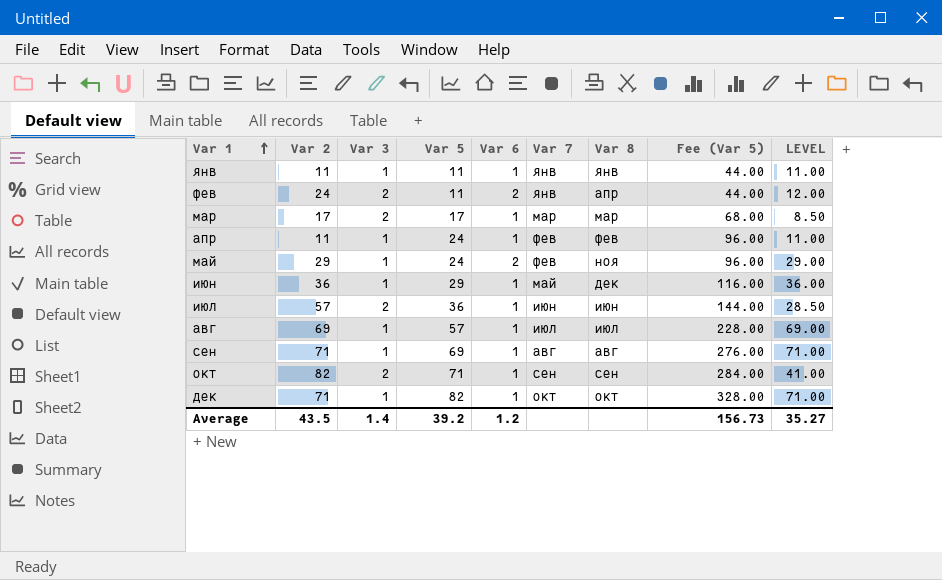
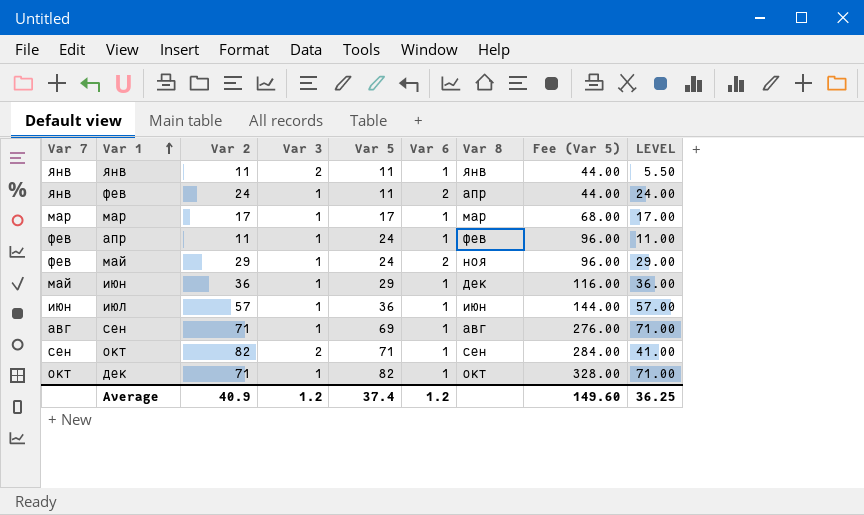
column Var 7 | position: 6 -> 1
row авг: 69 | 1 | 57 | 1 | июл | июл | 228.00 | 69.00 -> none
янв | Var 3: 1 -> 2
янв | LEVEL: 11.00 -> 5.50
фев | Var 3: 2 -> 1
фев | LEVEL: 12.00 -> 24.00
мар | Var 3: 2 -> 1
мар | LEVEL: 8.50 -> 17.00
июл | Var 3: 2 -> 1
июл | LEVEL: 28.50 -> 57.00
Average | Var 2: 43.5 -> 40.9
Average | Var 3: 1.4 -> 1.2
Average | Var 5: 39.2 -> 37.4
Average | Fee (Var 5): 156.73 -> 149.60
Average | LEVEL: 35.27 -> 36.25

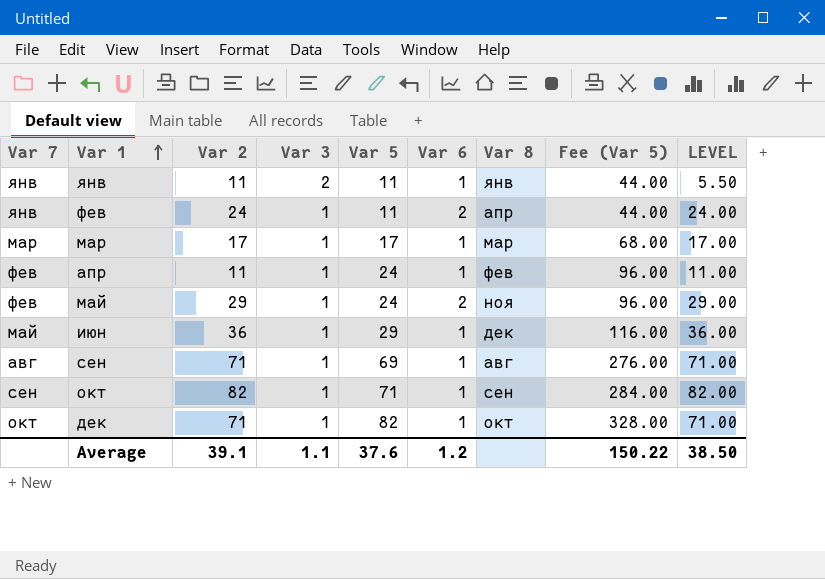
row июл: июн | 57 | 1 | 36 | 1 | июн | 144.00 | 57.00 -> none
окт | Var 3: 2 -> 1
окт | LEVEL: 41.00 -> 82.00
Average | Var 2: 40.9 -> 39.1
Average | Var 3: 1.2 -> 1.1
Average | Var 5: 37.4 -> 37.6
Average | Fee (Var 5): 149.60 -> 150.22
Average | LEVEL: 36.25 -> 38.50

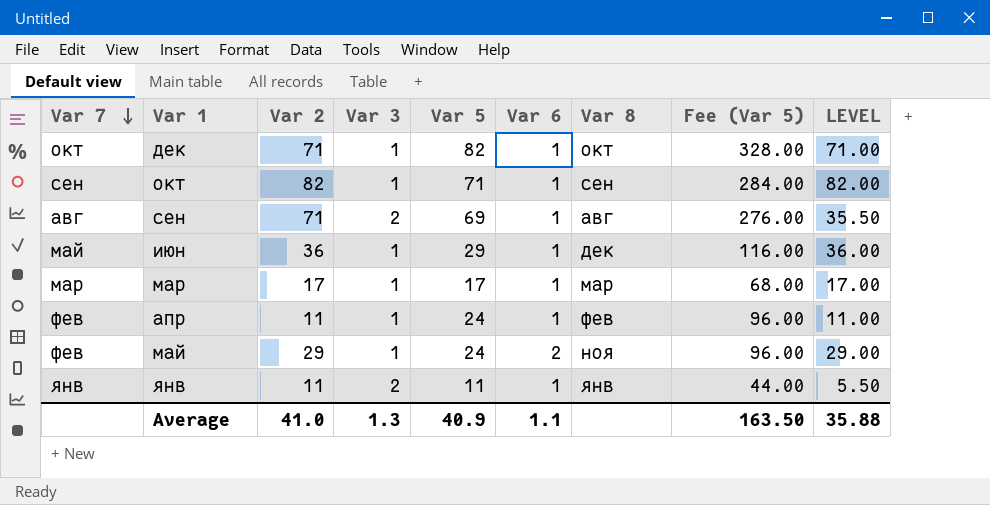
row order: Var 1 ascending -> Var 7 descending
row фев: янв | 24 | 1 | 11 | 2 | апр | 44.00 | 24.00 -> none
сен | Var 3: 1 -> 2
сен | LEVEL: 71.00 -> 35.50
Average | Var 2: 39.1 -> 41.0
Average | Var 3: 1.1 -> 1.3
Average | Var 5: 37.6 -> 40.9
Average | Var 6: 1.2 -> 1.1
Average | Fee (Var 5): 150.22 -> 163.50
Average | LEVEL: 38.50 -> 35.88

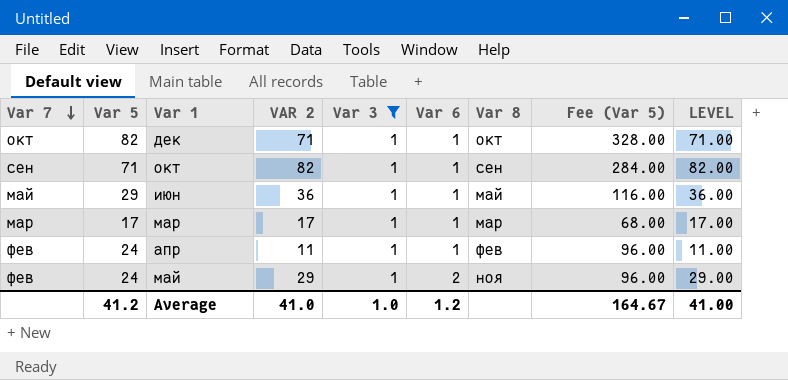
filter: none -> Var 3 = 1
column Var 5 | position: 5 -> 2
column name: Var 2 -> VAR 2
июн | Var 8: дек -> май
Average | Var 5: 40.9 -> 41.2
Average | Var 3: 1.3 -> 1.0
Average | Var 6: 1.1 -> 1.2
Average | Fee (Var 5): 163.50 -> 164.67
Average | LEVEL: 35.88 -> 41.00

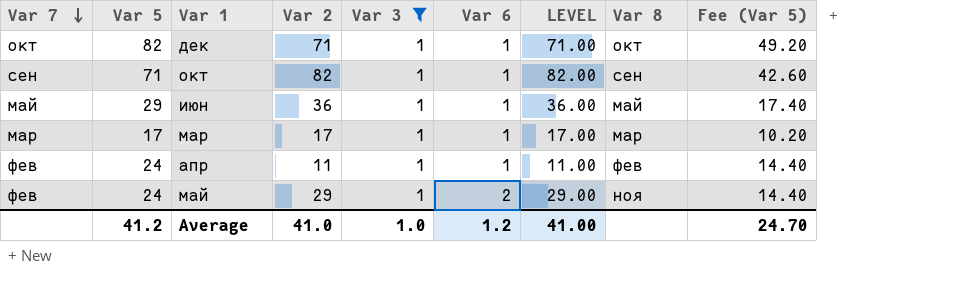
column name: VAR 2 -> Var 2
column LEVEL | position: 9 -> 7
column Fee (Var 5) | formula: [Var 5] * 4 -> [Var 5] * 0.6
Average | Fee (Var 5): 164.67 -> 24.70

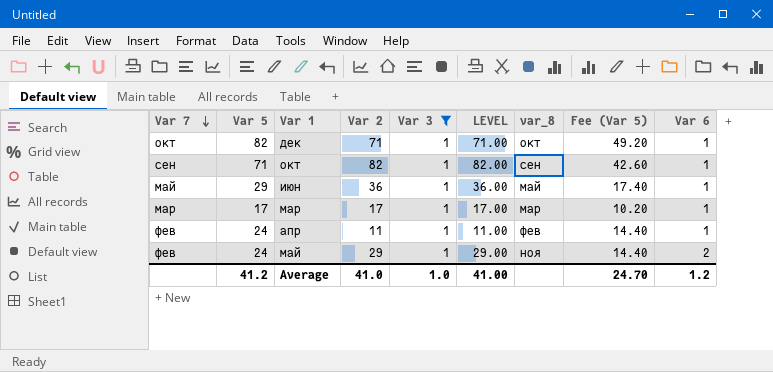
column name: Var 8 -> var_8
column Var 6 | position: 6 -> 9

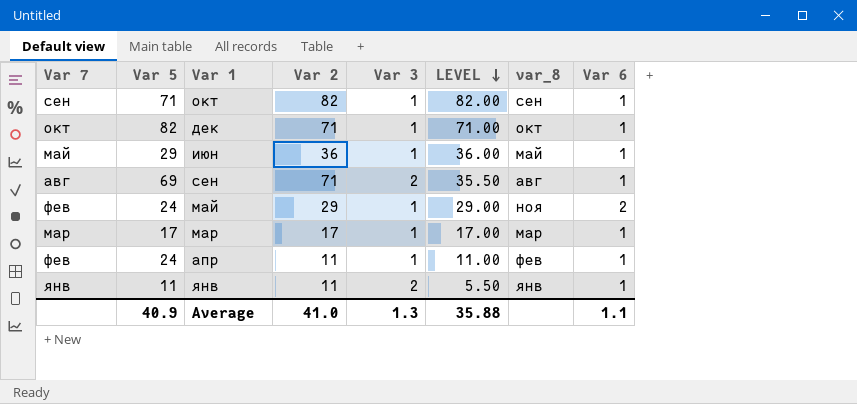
filter: Var 3 = 1 -> none
row order: Var 7 descending -> LEVEL descending
column Fee (Var 5) | formula: [Var 5] * 0.6 -> none
Average | Var 5: 41.2 -> 40.9
Average | Var 3: 1.0 -> 1.3
Average | LEVEL: 41.00 -> 35.88
Average | Var 6: 1.2 -> 1.1

